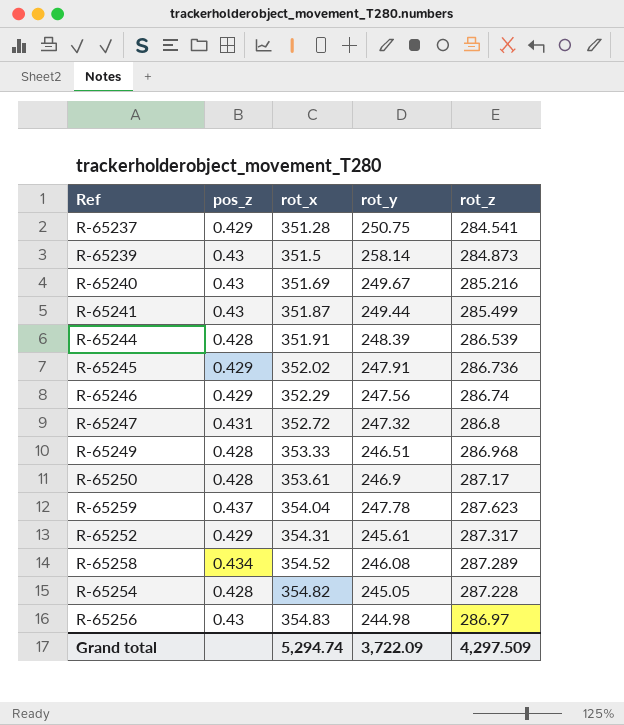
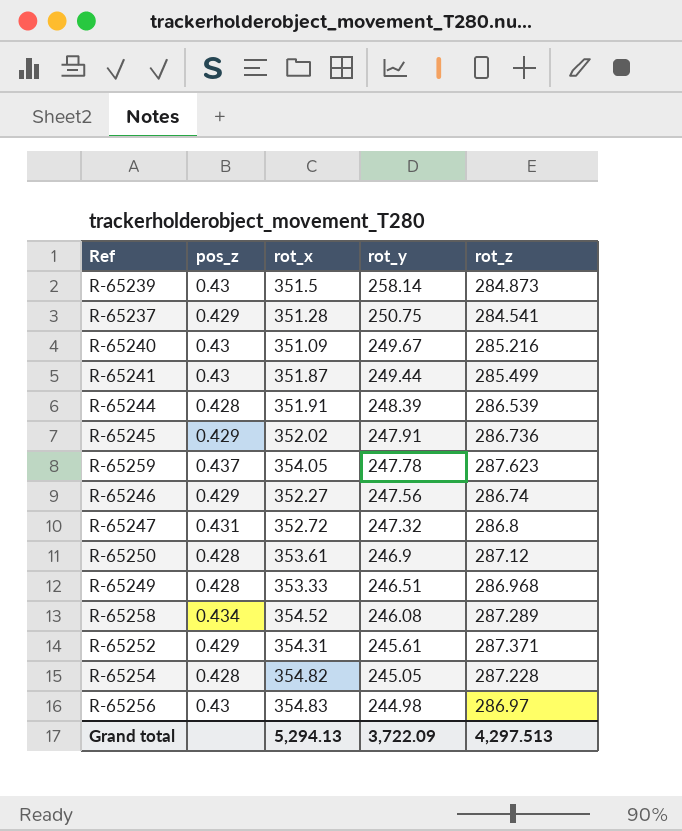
row order: rot_x ascending -> rot_y descending
R-65240 | rot_x: 351.69 -> 351.09
R-65259 | rot_x: 354.04 -> 354.05
R-65246 | rot_x: 352.29 -> 352.27
R-65250 | rot_z: 287.17 -> 287.12
R-65252 | rot_z: 287.317 -> 287.371
Grand total | rot_x: 5,294.74 -> 5,294.13
Grand total | rot_z: 4,297.509 -> 4,297.513

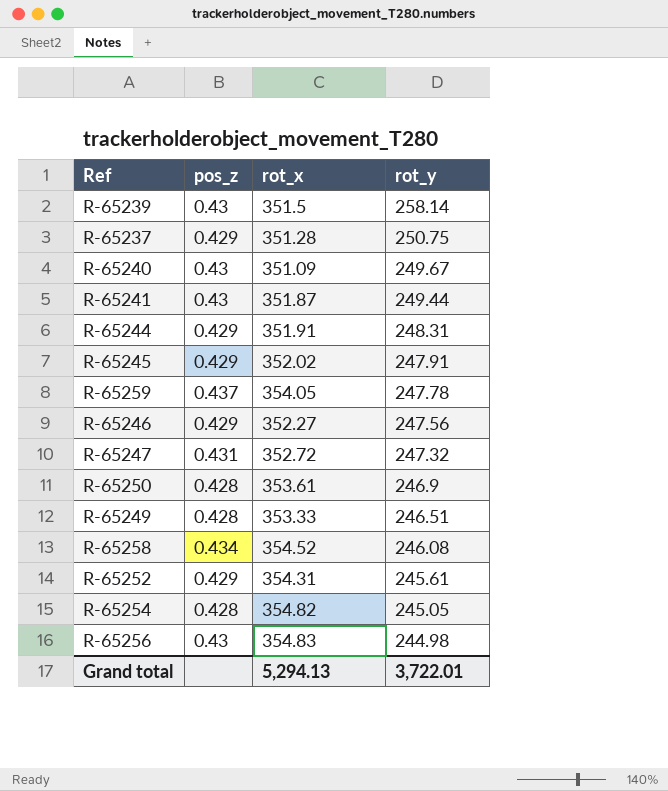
column rot_z | position: 5 -> none
R-65244 | pos_z: 0.428 -> 0.429
R-65244 | rot_y: 248.39 -> 248.31
Grand total | rot_y: 3,722.09 -> 3,722.01

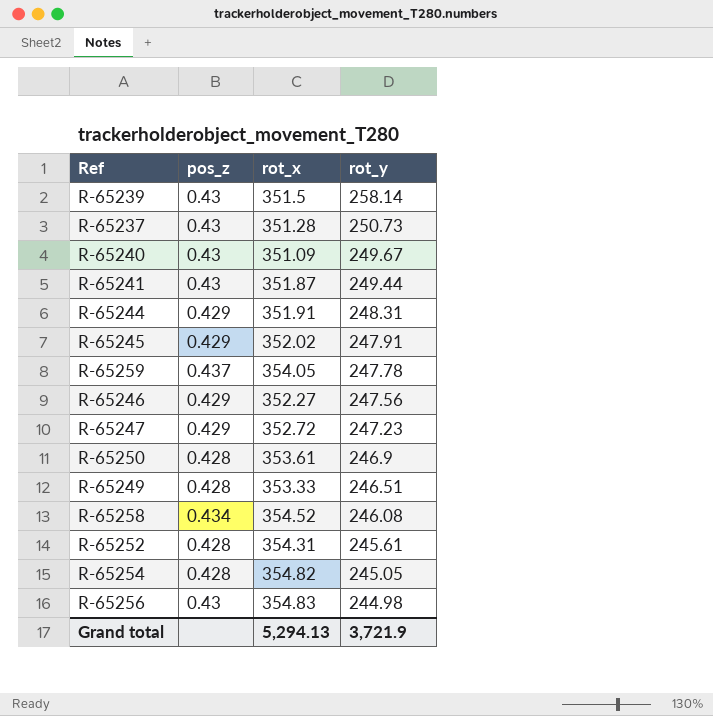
R-65237 | pos_z: 0.429 -> 0.43
R-65237 | rot_y: 250.75 -> 250.73
R-65247 | pos_z: 0.431 -> 0.429
R-65247 | rot_y: 247.32 -> 247.23
R-65252 | pos_z: 0.429 -> 0.428
Grand total | rot_y: 3,722.01 -> 3,721.9

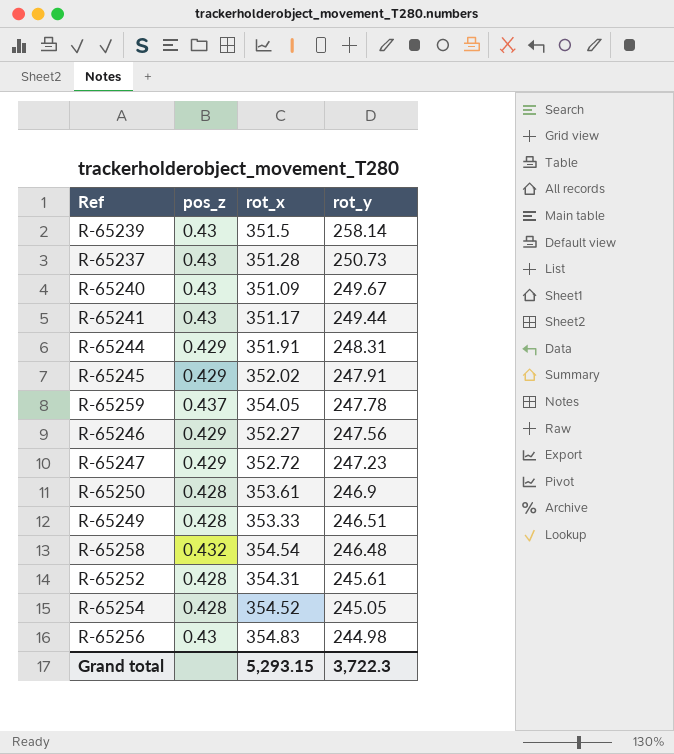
R-65241 | rot_x: 351.87 -> 351.17
R-65258 | pos_z: 0.434 -> 0.432
R-65258 | rot_x: 354.52 -> 354.54
R-65258 | rot_y: 246.08 -> 246.48
R-65254 | rot_x: 354.82 -> 354.52
Grand total | rot_x: 5,294.13 -> 5,293.15
Grand total | rot_y: 3,721.9 -> 3,722.3

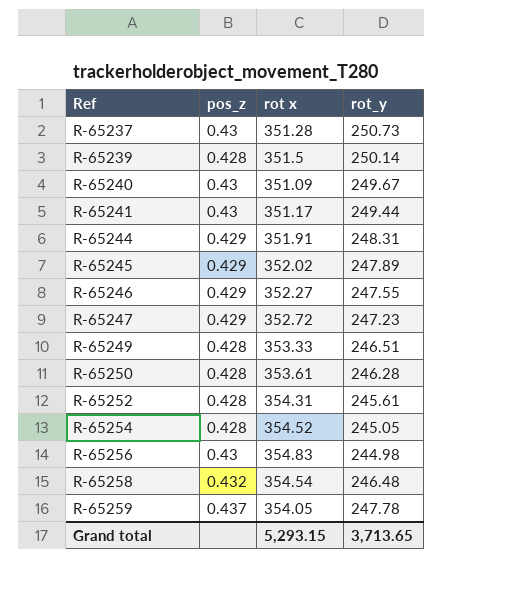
row order: rot_y descending -> Ref ascending
column name: rot_x -> rot x
R-65239 | pos_z: 0.43 -> 0.428
R-65239 | rot_y: 258.14 -> 250.14
R-65245 | rot_y: 247.91 -> 247.89
R-65246 | rot_y: 247.56 -> 247.55
R-65250 | rot_y: 246.9 -> 246.28
Grand total | rot_y: 3,722.3 -> 3,713.65

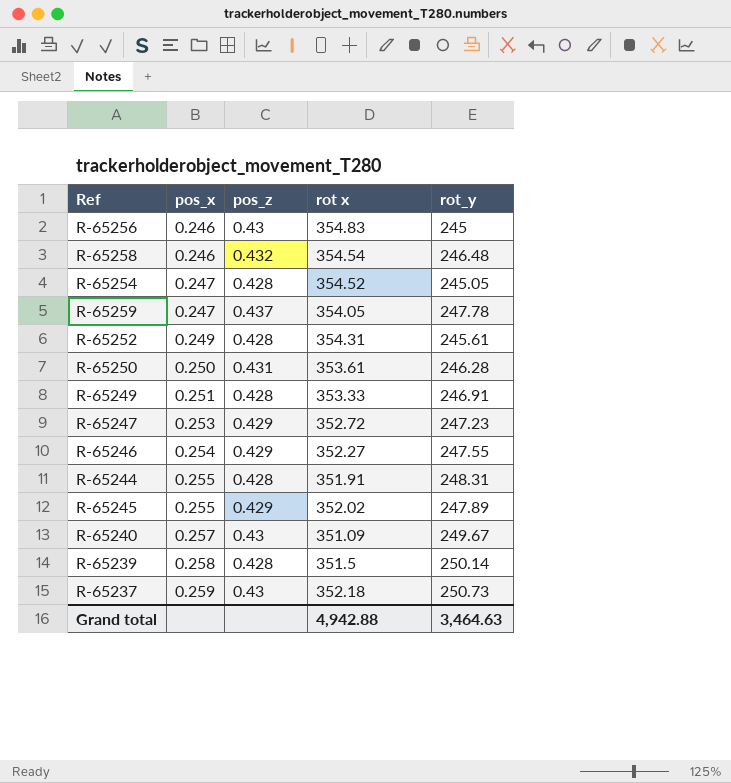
row order: Ref ascending -> pos_x ascending
column pos_x | position: none -> 2
row R-65241: 0.43 | 351.17 | 249.44 -> none
R-65256 | rot_y: 244.98 -> 245
R-65250 | pos_z: 0.428 -> 0.431
R-65249 | rot_y: 246.51 -> 246.91
R-65244 | pos_z: 0.429 -> 0.428
R-65237 | rot x: 351.28 -> 352.18
Grand total | rot x: 5,293.15 -> 4,942.88
Grand total | rot_y: 3,713.65 -> 3,464.63

